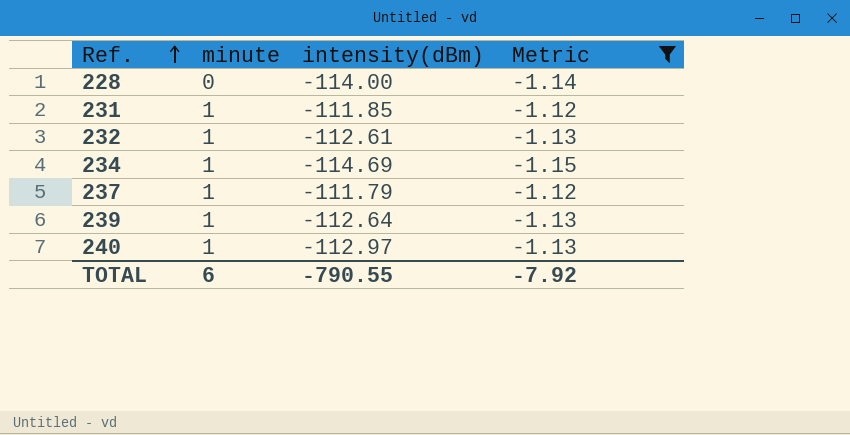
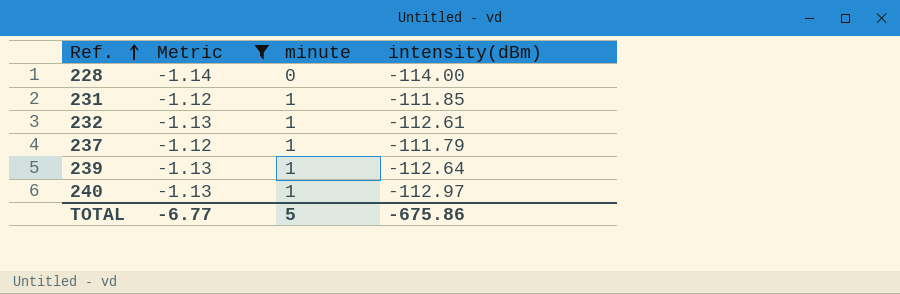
column Metric | position: 4 -> 2
row 234: 1 | -114.69 | -1.15 -> none
TOTAL | Metric: -7.92 -> -6.77
TOTAL | minute: 6 -> 5
TOTAL | intensity(dBm): -790.55 -> -675.86

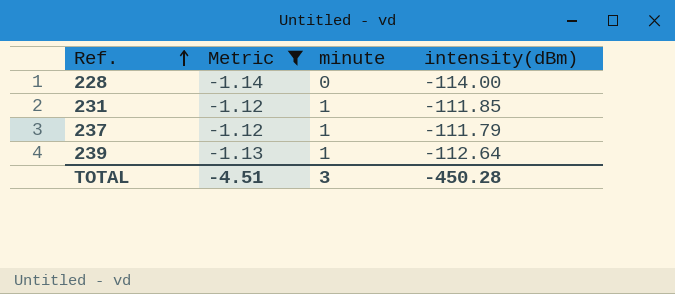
row 232: -1.13 | 1 | -112.61 -> none
row 240: -1.13 | 1 | -112.97 -> none
TOTAL | Metric: -6.77 -> -4.51
TOTAL | minute: 5 -> 3
TOTAL | intensity(dBm): -675.86 -> -450.28

